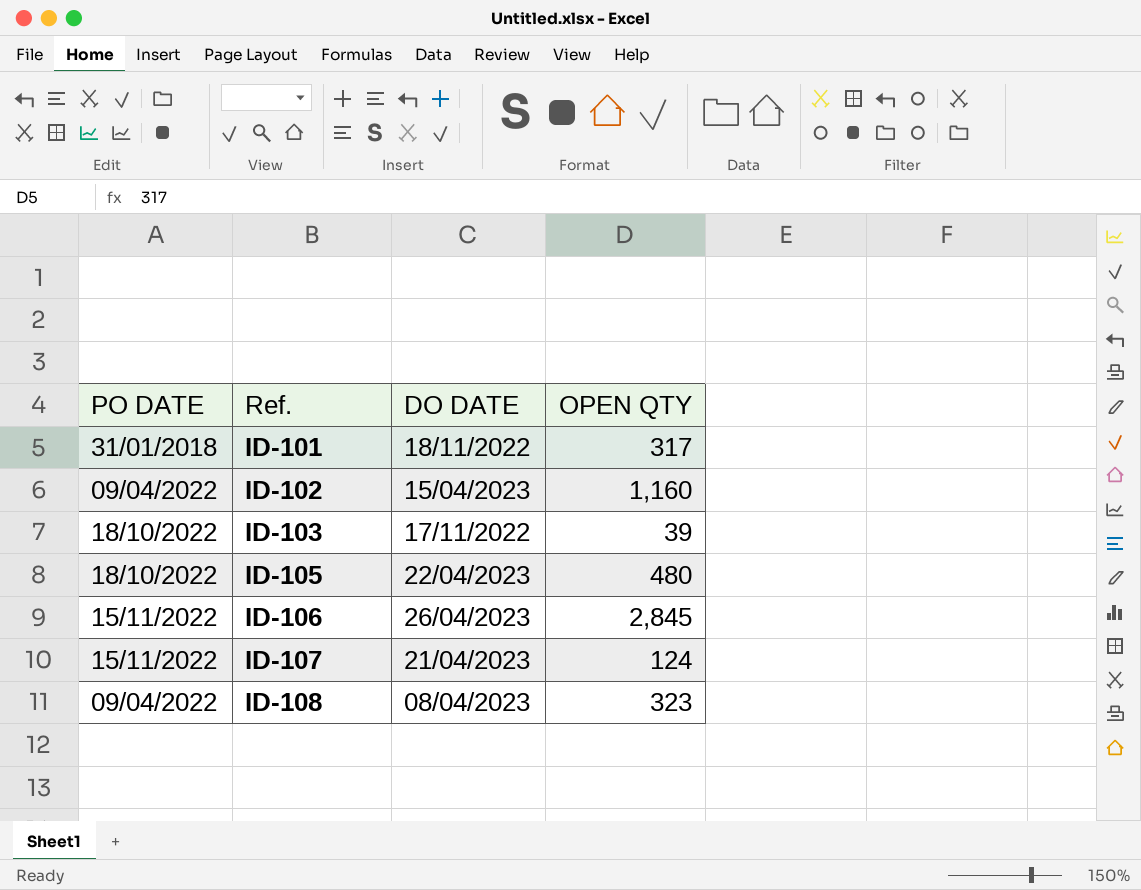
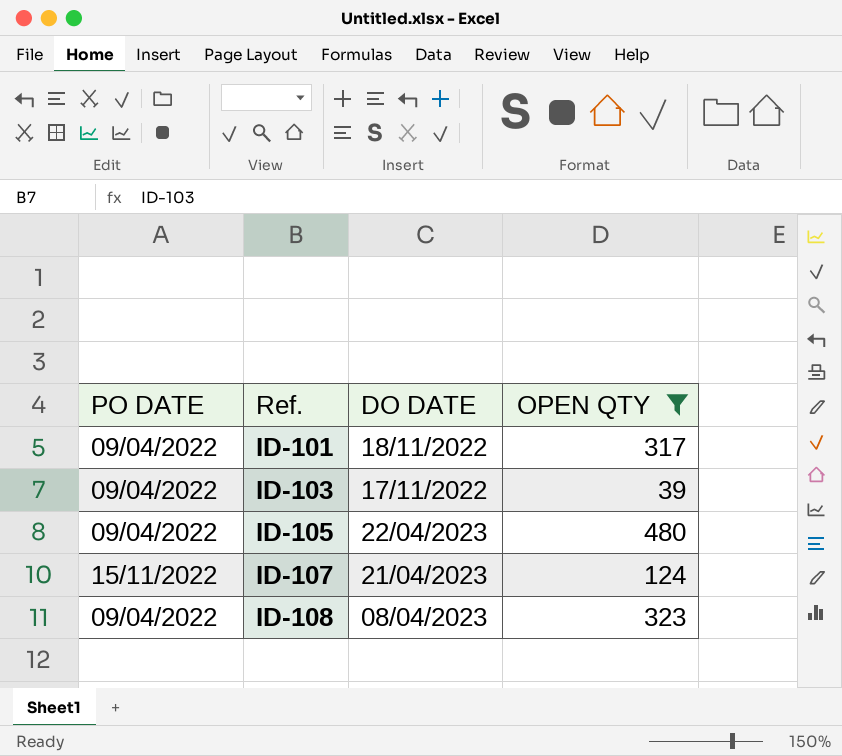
filter: none -> OPEN QTY <= 480
ID-101 | PO DATE: 31/01/2018 -> 09/04/2022
ID-103 | PO DATE: 18/10/2022 -> 09/04/2022
ID-105 | PO DATE: 18/10/2022 -> 09/04/2022

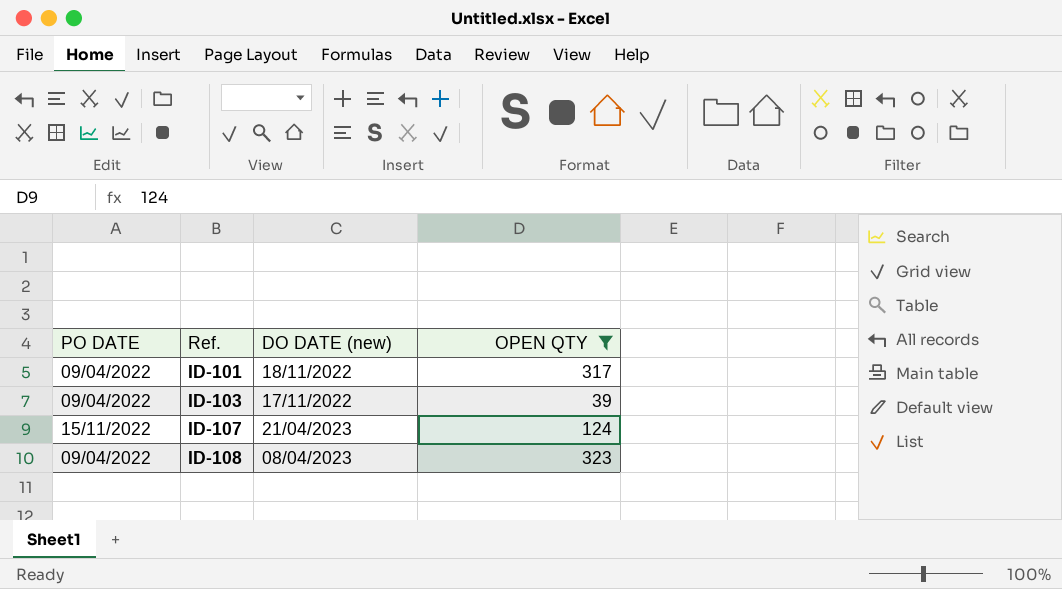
column name: DO DATE -> DO DATE (new)
row ID-105: 09/04/2022 | 22/04/2023 | 480 -> none

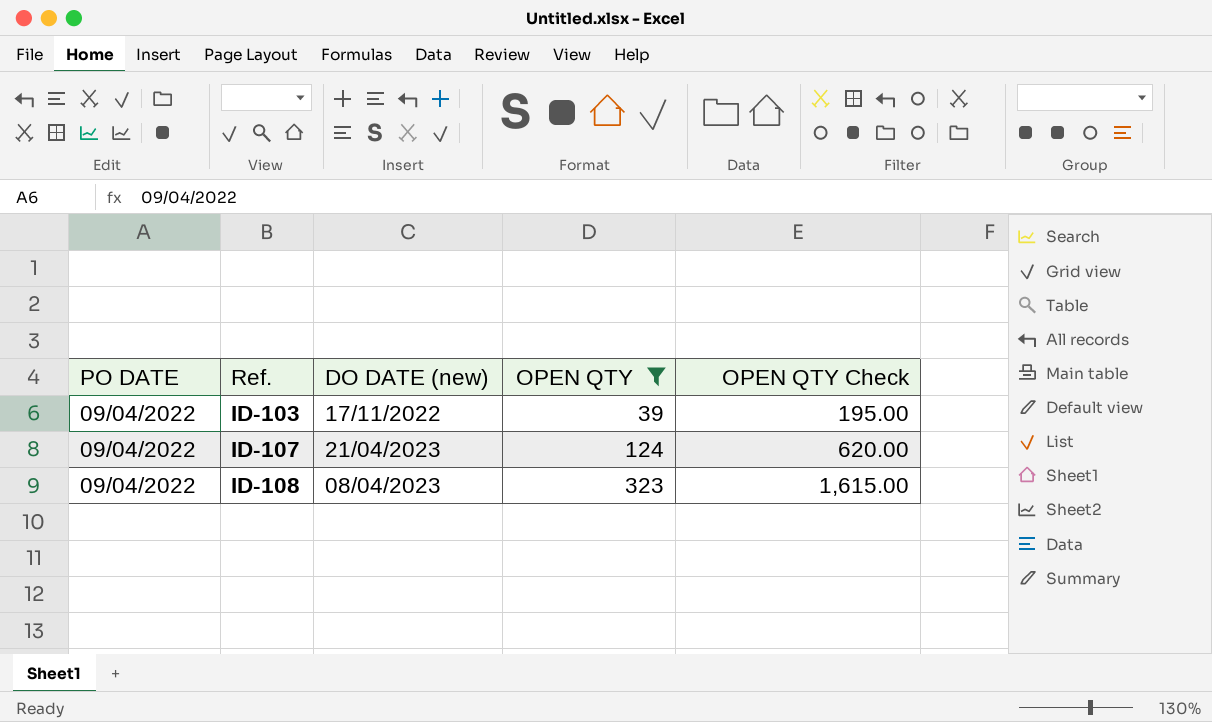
column OPEN QTY Check | formula: none -> [OPEN QTY] * 5
row ID-101: 09/04/2022 | 18/11/2022 | 317 -> none
ID-107 | PO DATE: 15/11/2022 -> 09/04/2022

